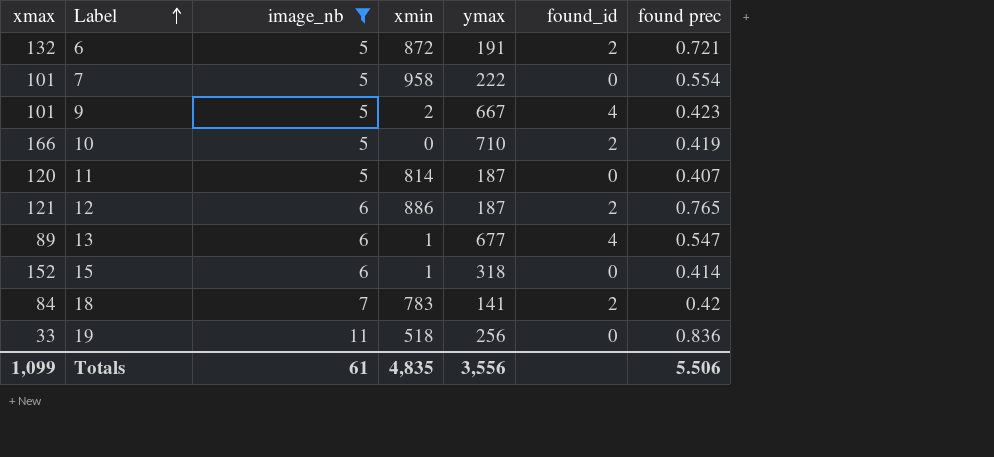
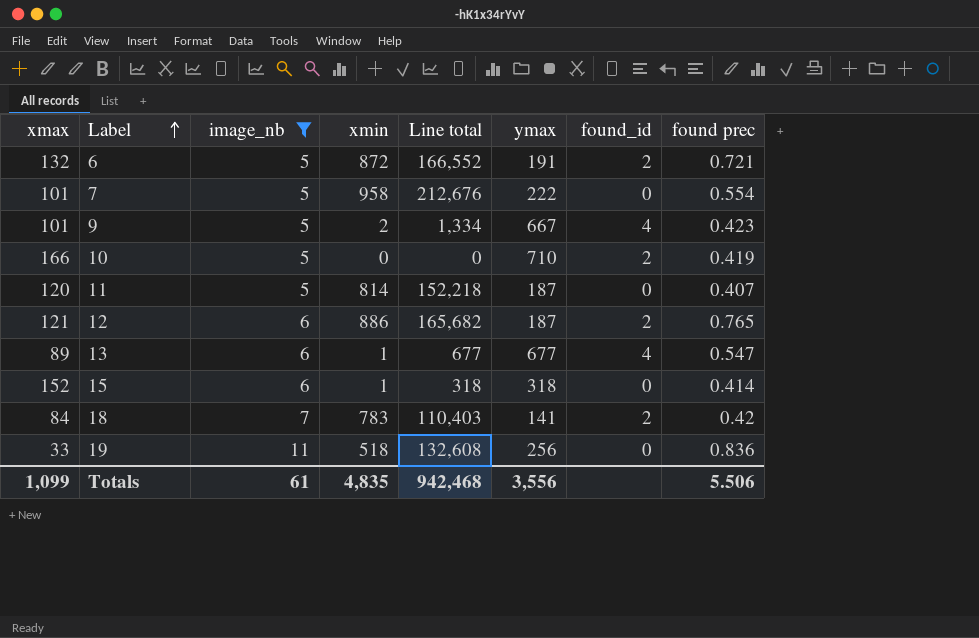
column Line total | formula: none -> [xmin] * [ymax]

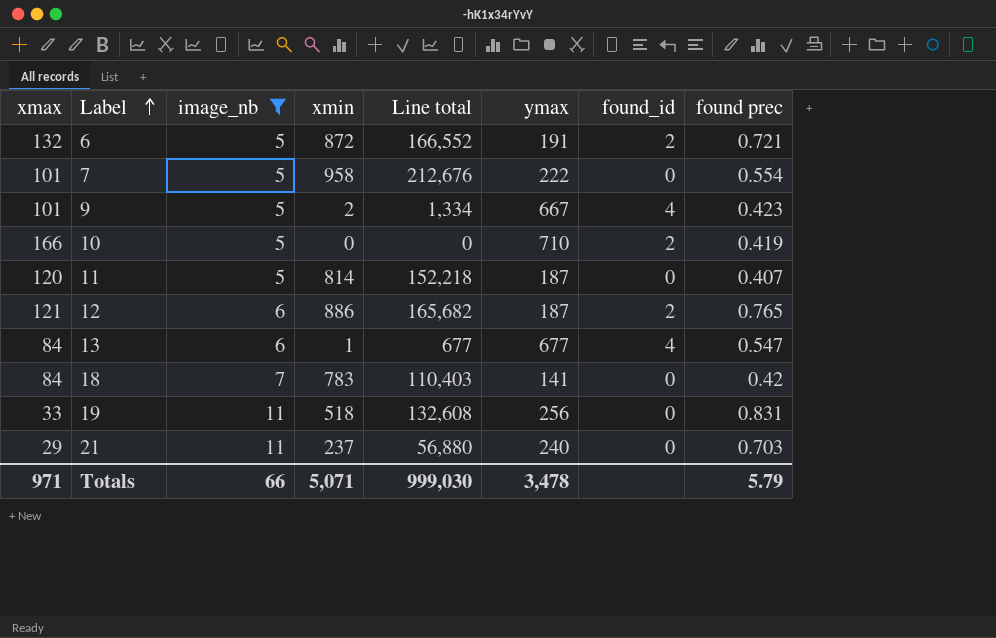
row 15: 152 | 6 | 1 | 318 | 318 | 0 | 0.414 -> none
13 | xmax: 89 -> 84
18 | found_id: 2 -> 0
19 | found prec: 0.836 -> 0.831
row 21: none -> 29 | 11 | 237 | 56,880 | 240 | 0 | 0.703
Totals | xmax: 1,099 -> 971
Totals | image_nb: 61 -> 66
Totals | xmin: 4,835 -> 5,071
Totals | Line total: 942,468 -> 999,030
Totals | ymax: 3,556 -> 3,478
Totals | found prec: 5.506 -> 5.79

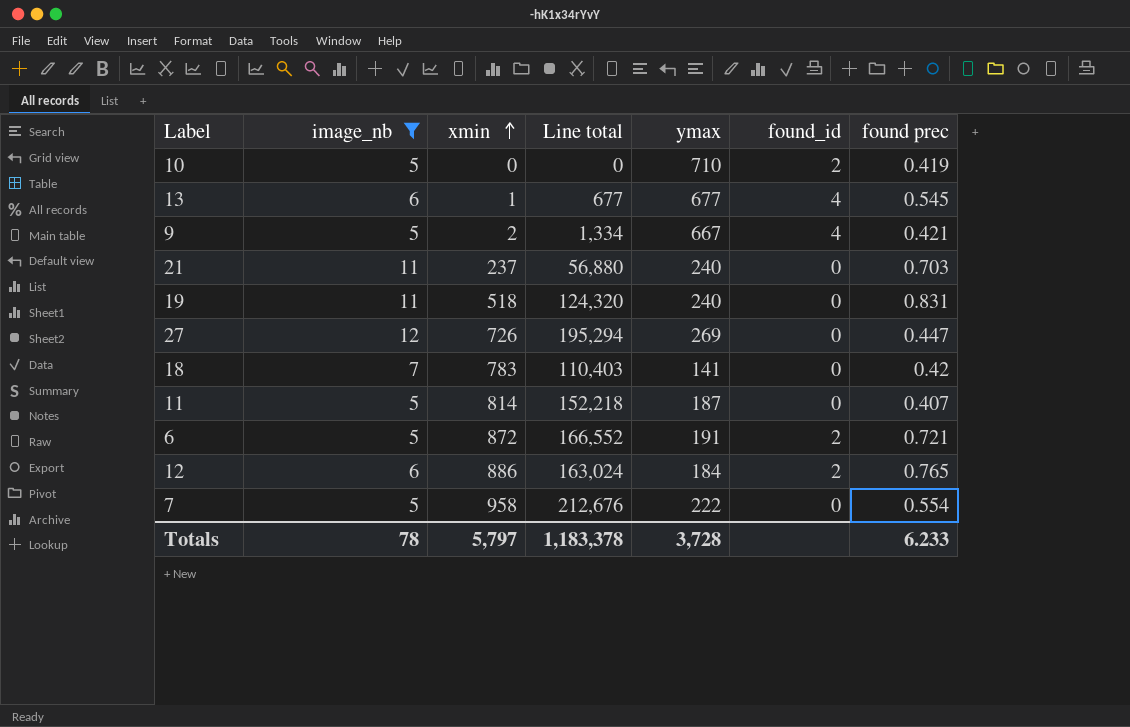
row order: Label ascending -> xmin ascending
column xmax | position: 1 -> none
13 | found prec: 0.547 -> 0.545
9 | found prec: 0.423 -> 0.421
19 | Line total: 132,608 -> 124,320
19 | ymax: 256 -> 240
row 27: none -> 12 | 726 | 195,294 | 269 | 0 | 0.447
12 | Line total: 165,682 -> 163,024
12 | ymax: 187 -> 184
Totals | image_nb: 66 -> 78
Totals | xmin: 5,071 -> 5,797
Totals | Line total: 999,030 -> 1,183,378
Totals | ymax: 3,478 -> 3,728
Totals | found prec: 5.79 -> 6.233

